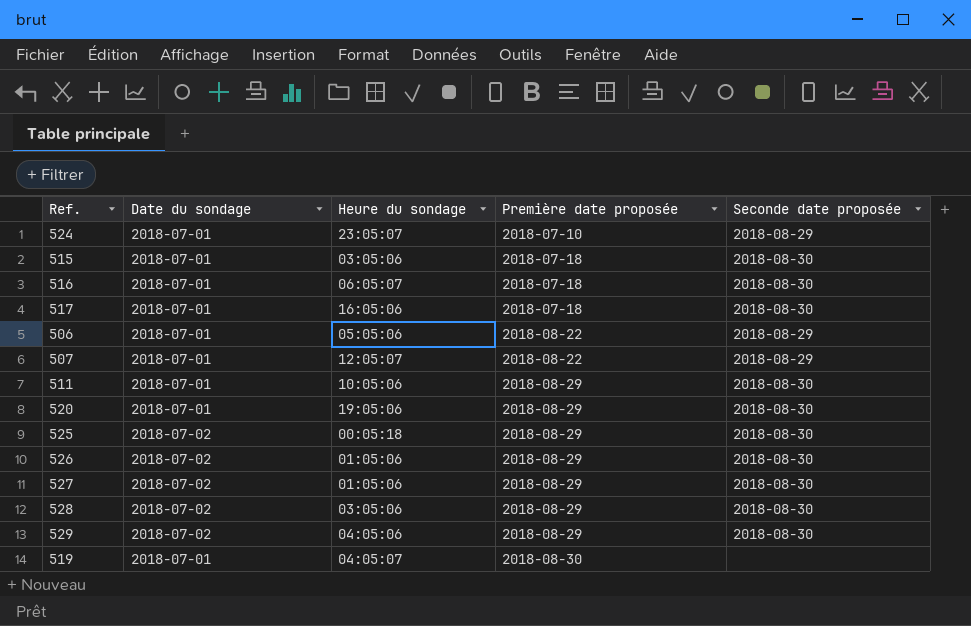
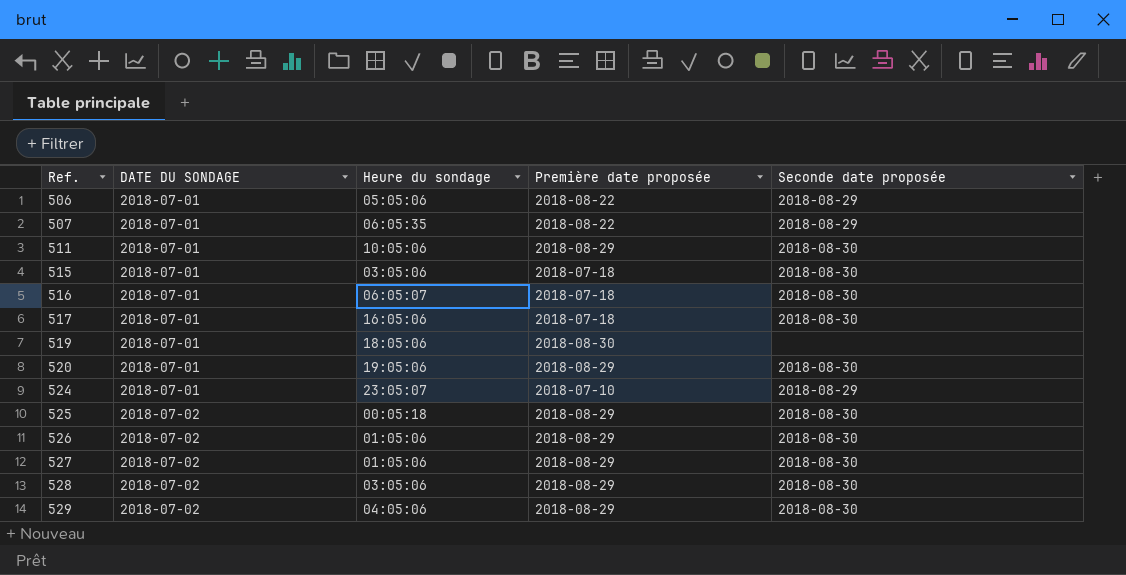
row order: Première date proposée ascending -> Ref. ascending
column name: Date du sondage -> DATE DU SONDAGE
507 | Heure du sondage: 12:05:07 -> 06:05:35
519 | Heure du sondage: 04:05:07 -> 18:05:06

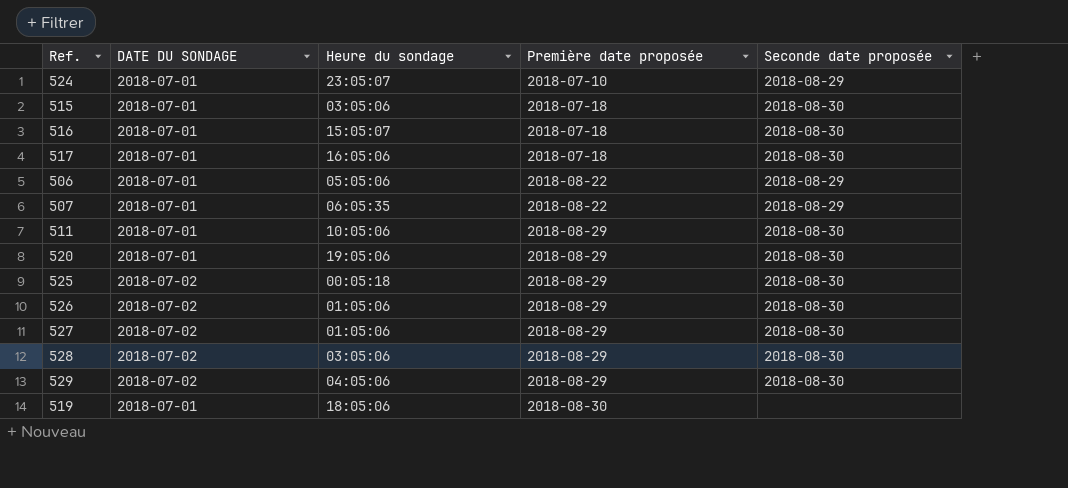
row order: Ref. ascending -> Première date proposée ascending
516 | Heure du sondage: 06:05:07 -> 15:05:07

